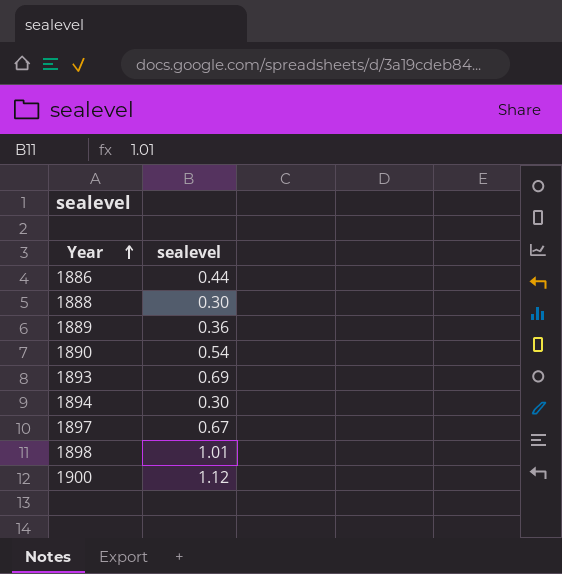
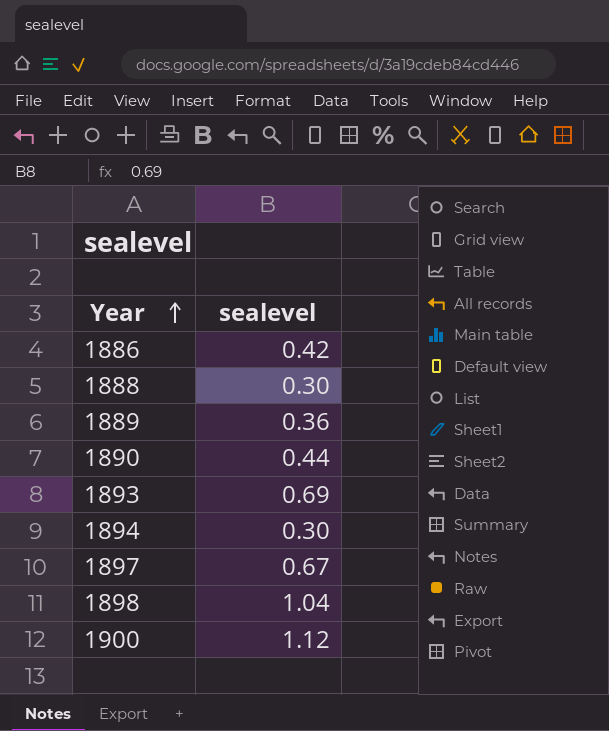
1886 | sealevel: 0.44 -> 0.42
1890 | sealevel: 0.54 -> 0.44
1898 | sealevel: 1.01 -> 1.04

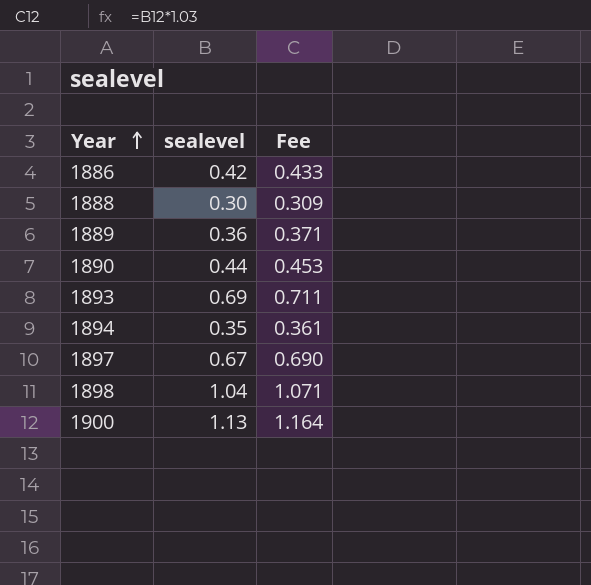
column Fee | formula: none -> [sealevel] * 1.03
1894 | sealevel: 0.30 -> 0.35
1900 | sealevel: 1.12 -> 1.13

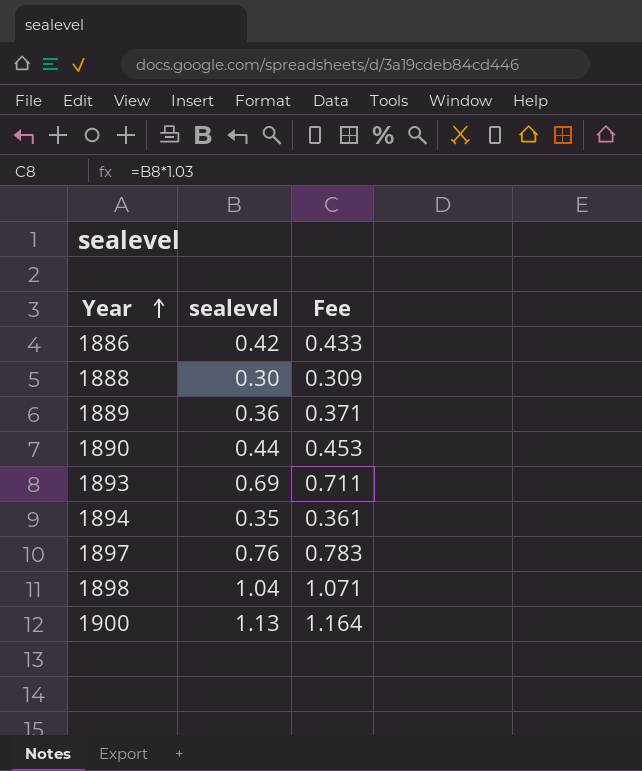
1897 | sealevel: 0.67 -> 0.76
1897 | Fee: 0.690 -> 0.783

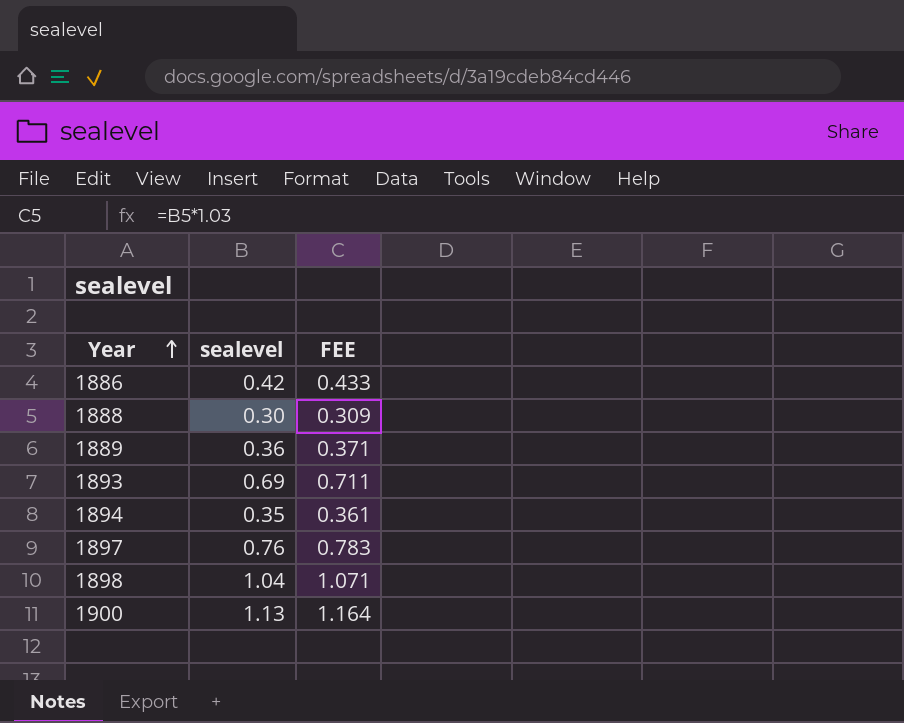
column name: Fee -> FEE
row 1890: 0.44 | 0.453 -> none

